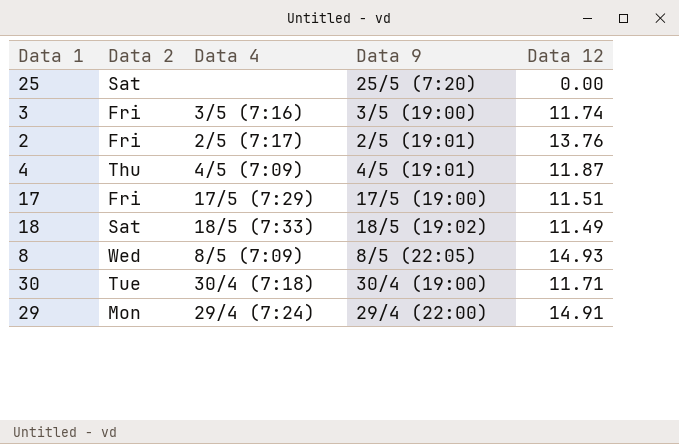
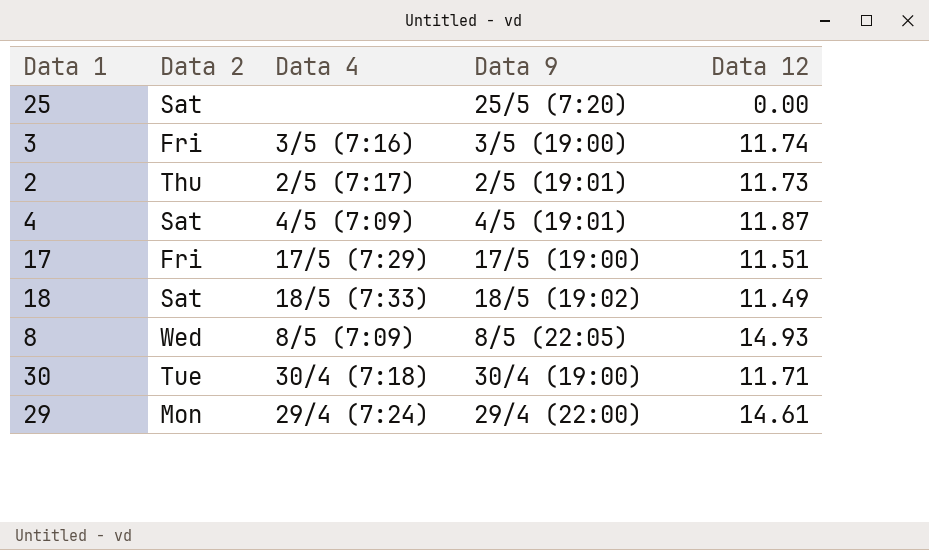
2 | Data 2: Fri -> Thu
2 | Data 12: 13.76 -> 11.73
4 | Data 2: Thu -> Sat
29 | Data 12: 14.91 -> 14.61

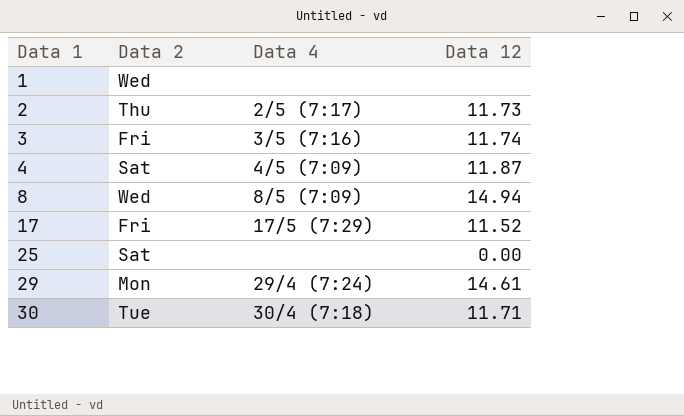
row order: none -> Data 1 ascending
column Data 9 | position: 4 -> none
row 18: Sat | 18/5 (7:33) | 18/5 (19:02) | 11.49 -> none
row 1: none -> Wed | none | none
8 | Data 12: 14.93 -> 14.94
17 | Data 12: 11.51 -> 11.52

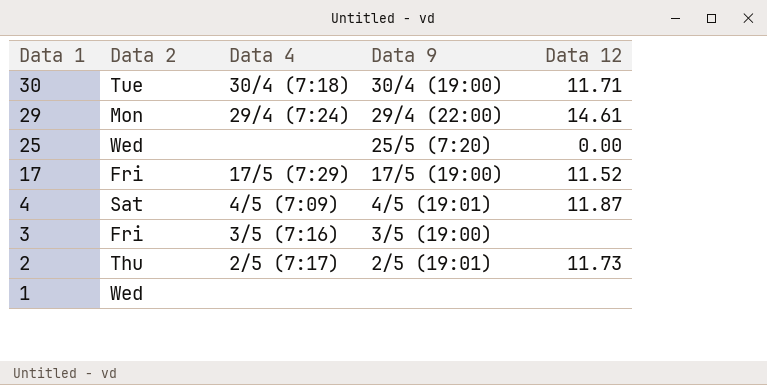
row order: Data 1 ascending -> Data 1 descending
column Data 9 | position: none -> 4
row 8: Wed | 8/5 (7:09) | 14.94 -> none
25 | Data 2: Sat -> Wed
3 | Data 12: 11.74 -> none

